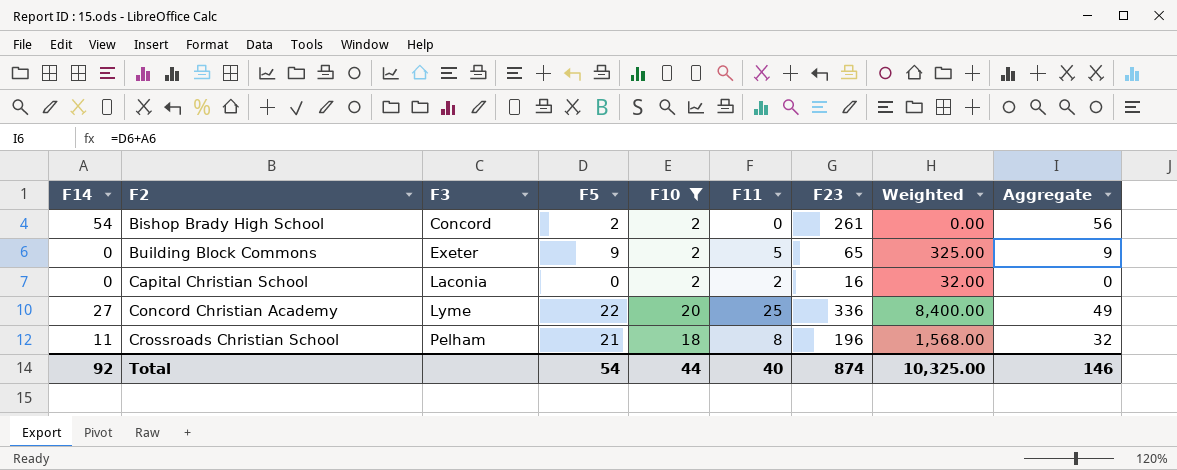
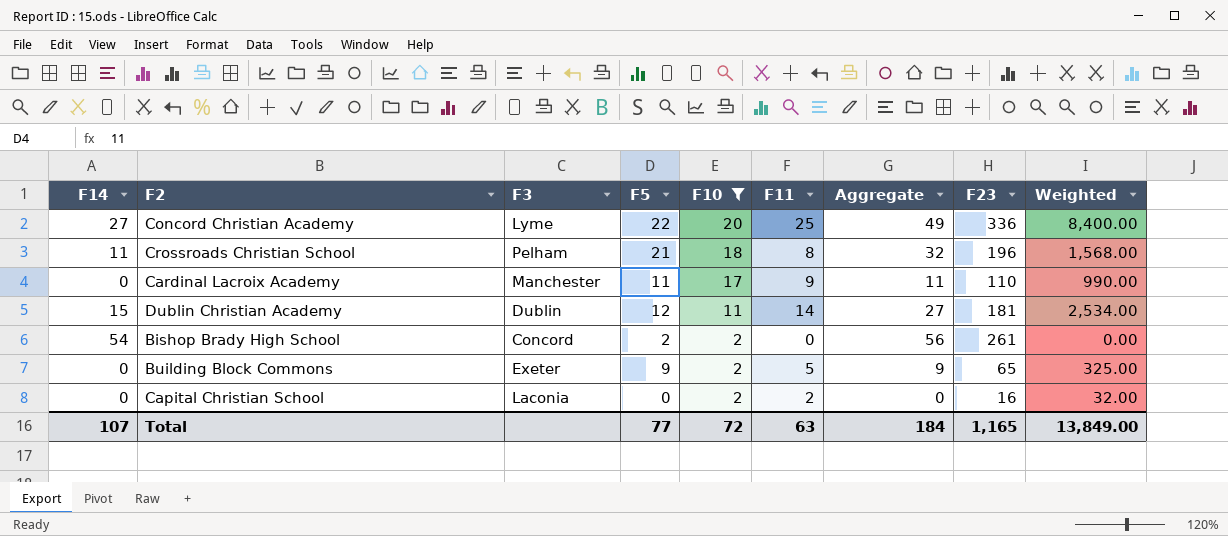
row order: F2 ascending -> F10 descending
column Aggregate | position: 9 -> 7
row Cardinal Lacroix Academy: none -> 0 | Manchester | 11 | 17 | 9 | 11 | 110 | 990.00
row Dublin Christian Academy: none -> 15 | Dublin | 12 | 11 | 14 | 27 | 181 | 2,534.00
Total | F14: 92 -> 107
Total | F5: 54 -> 77
Total | F10: 44 -> 72
Total | F11: 40 -> 63
Total | Aggregate: 146 -> 184
Total | F23: 874 -> 1,165
Total | Weighted: 10,325.00 -> 13,849.00

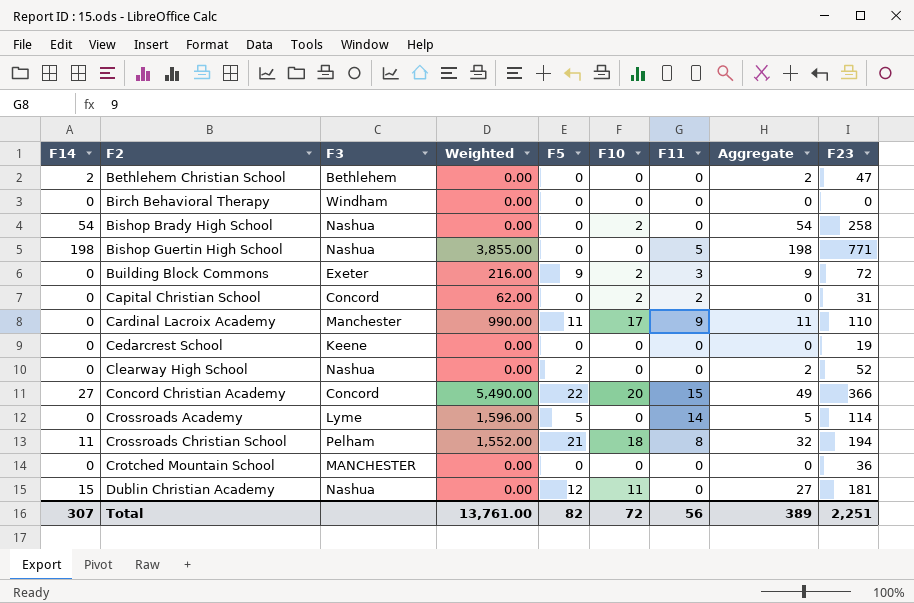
filter: F10 != 0 -> none
row order: F10 descending -> F2 ascending
column Weighted | position: 9 -> 4
Bishop Brady High School | F3: Concord -> Nashua
Bishop Brady High School | F5: 2 -> 0
Bishop Brady High School | Aggregate: 56 -> 54
Bishop Brady High School | F23: 261 -> 258
Building Block Commons | Weighted: 325.00 -> 216.00
Building Block Commons | F11: 5 -> 3
Building Block Commons | F23: 65 -> 72
Capital Christian School | F3: Laconia -> Concord
Capital Christian School | Weighted: 32.00 -> 62.00
Capital Christian School | F23: 16 -> 31
Concord Christian Academy | F3: Lyme -> Concord
Concord Christian Academy | Weighted: 8,400.00 -> 5,490.00
Concord Christian Academy | F11: 25 -> 15
Concord Christian Academy | F23: 336 -> 366
Crossroads Christian School | Weighted: 1,568.00 -> 1,552.00
Crossroads Christian School | F23: 196 -> 194
Dublin Christian Academy | F3: Dublin -> Nashua
Dublin Christian Academy | Weighted: 2,534.00 -> 0.00
Dublin Christian Academy | F11: 14 -> 0
Total | F14: 107 -> 307
Total | Weighted: 13,849.00 -> 13,761.00
Total | F5: 77 -> 82
Total | F11: 63 -> 56
Total | Aggregate: 184 -> 389
Total | F23: 1,165 -> 2,251

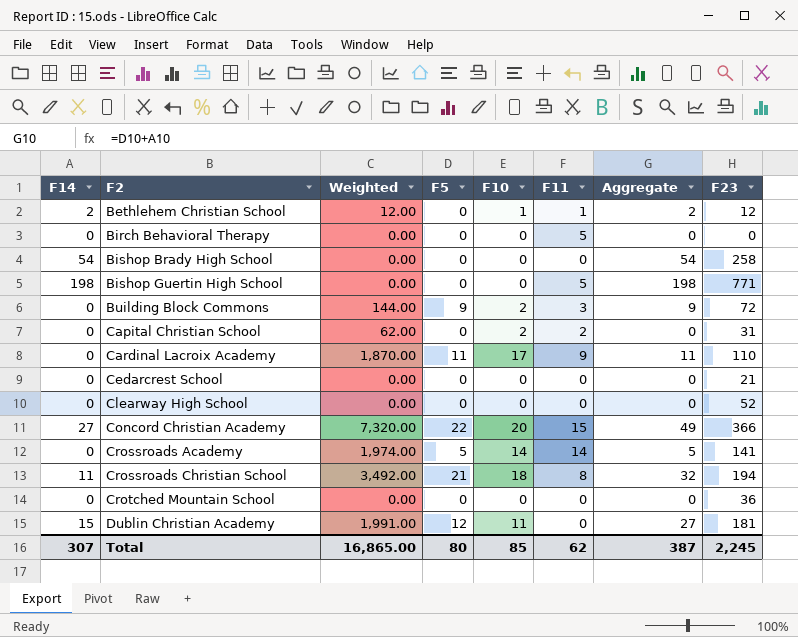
column F3 | position: 3 -> none
column Weighted | formula: [F11] * [F23] -> [F10] * [F23]
Bethlehem Christian School | F10: 0 -> 1
Bethlehem Christian School | F11: 0 -> 1
Bethlehem Christian School | F23: 47 -> 12
Birch Behavioral Therapy | F11: 0 -> 5
Bishop Brady High School | F10: 2 -> 0
Cedarcrest School | F23: 19 -> 21
Clearway High School | F5: 2 -> 0
Clearway High School | Aggregate: 2 -> 0
Crossroads Academy | F10: 0 -> 14
Crossroads Academy | F23: 114 -> 141
Total | Weighted: 13,761.00 -> 16,865.00
Total | F5: 82 -> 80
Total | F10: 72 -> 85
Total | F11: 56 -> 62
Total | Aggregate: 389 -> 387
Total | F23: 2,251 -> 2,245

